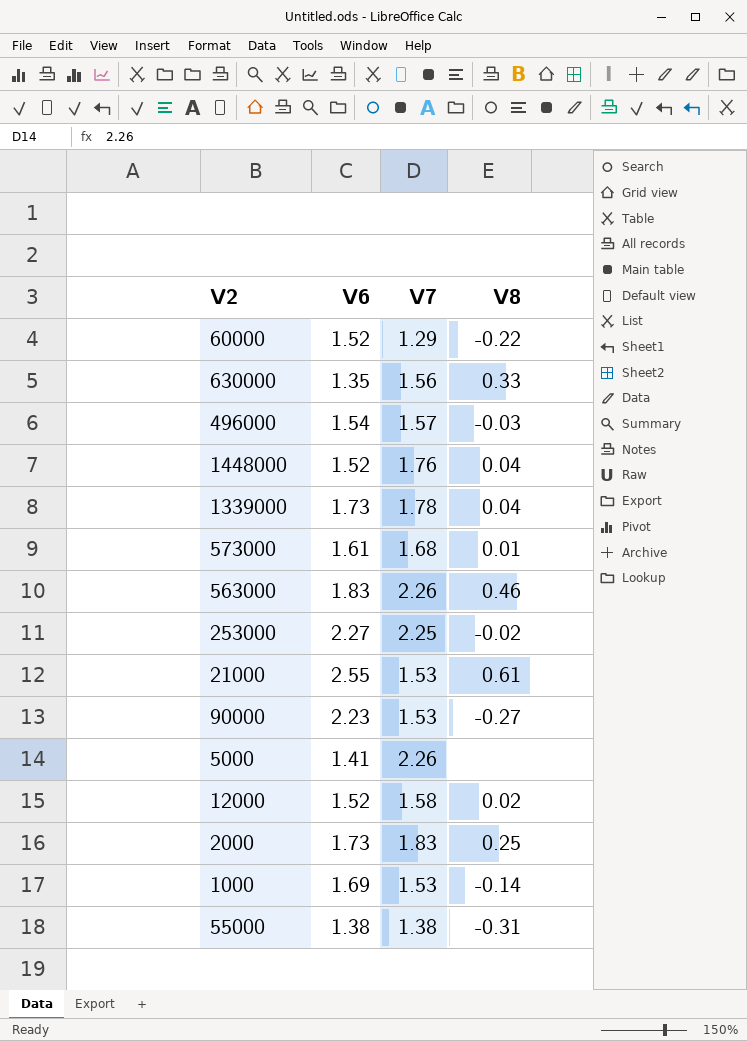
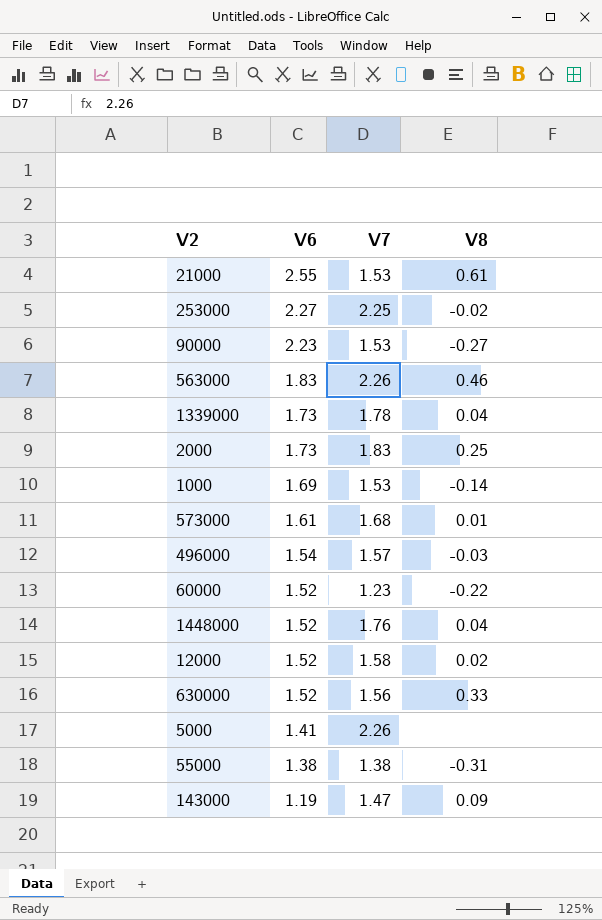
row order: none -> V6 descending
60000 | V7: 1.29 -> 1.23
630000 | V6: 1.35 -> 1.52
row 143000: none -> 1.19 | 1.47 | 0.09

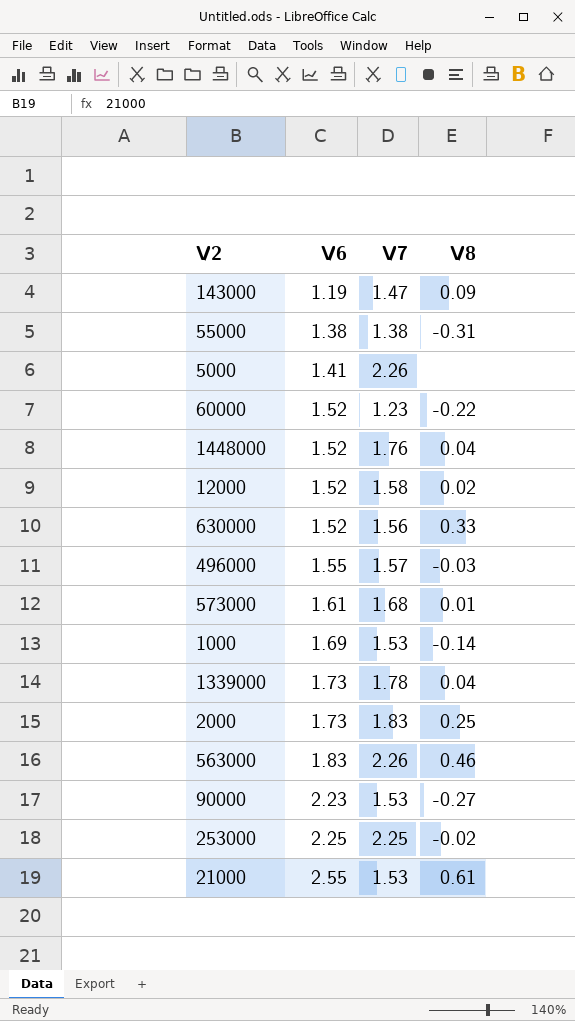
row order: V6 descending -> V6 ascending
496000 | V6: 1.54 -> 1.55
253000 | V6: 2.27 -> 2.25

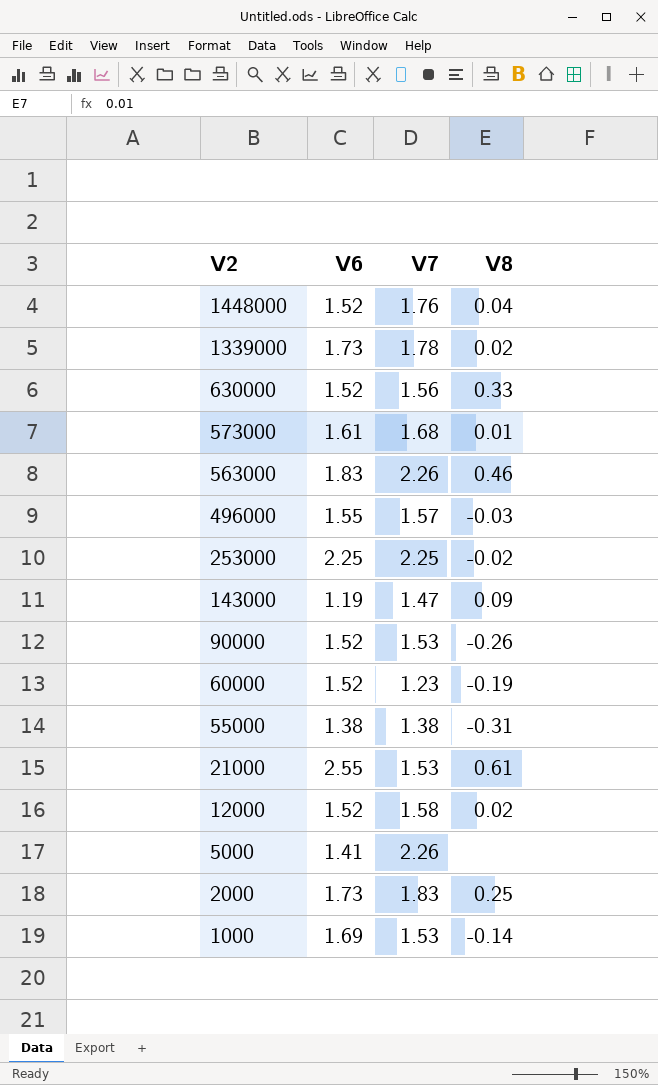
row order: V6 ascending -> V2 descending
1339000 | V8: 0.04 -> 0.02
90000 | V6: 2.23 -> 1.52
90000 | V8: -0.27 -> -0.26
60000 | V8: -0.22 -> -0.19

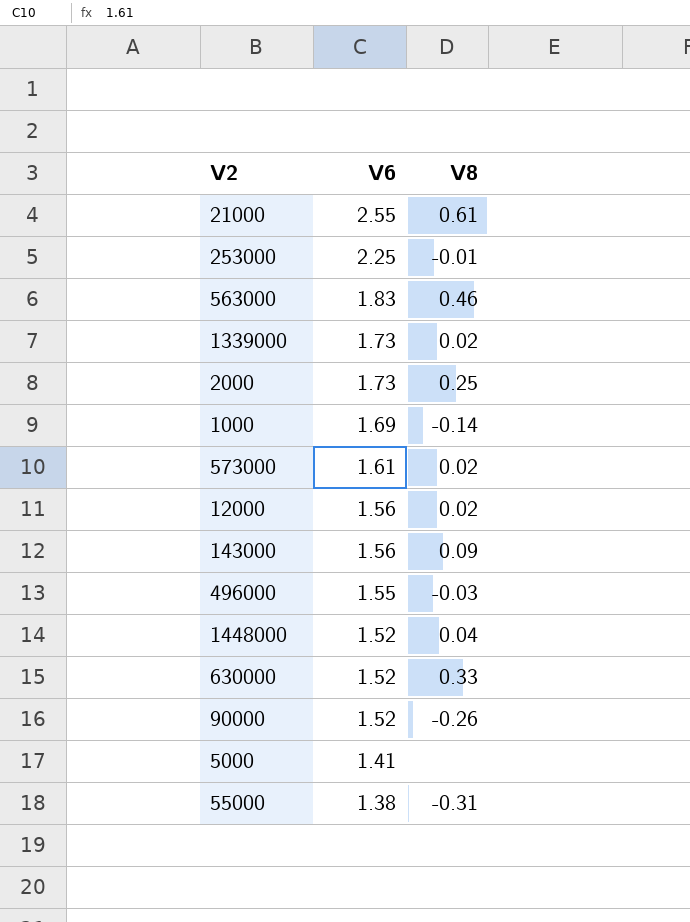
row order: V2 descending -> V6 descending
column V7 | position: 3 -> none
row 60000: 1.52 | 1.23 | -0.19 -> none
253000 | V8: -0.02 -> -0.01
573000 | V8: 0.01 -> 0.02
12000 | V6: 1.52 -> 1.56
143000 | V6: 1.19 -> 1.56

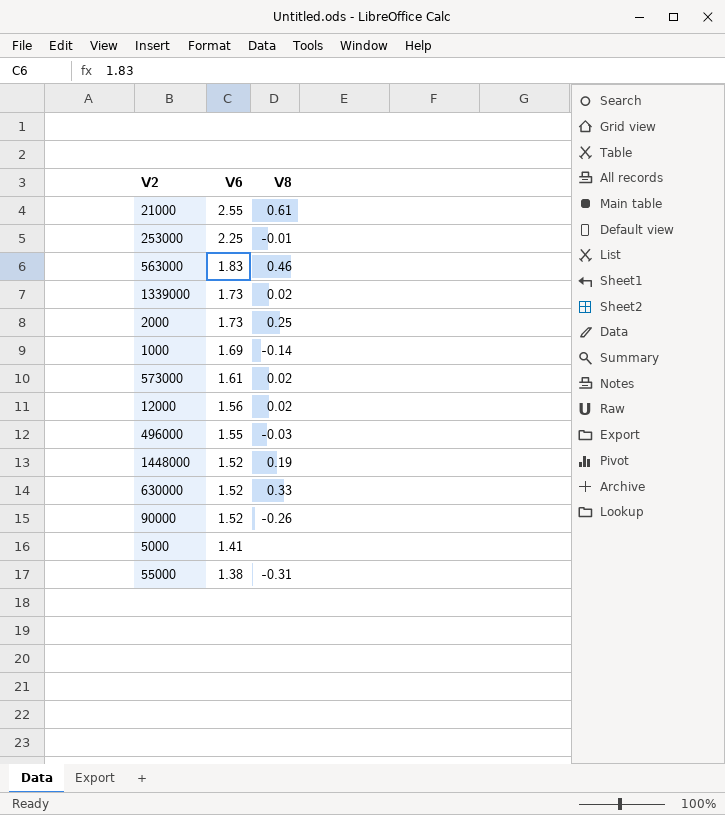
row 143000: 1.56 | 0.09 -> none
1448000 | V8: 0.04 -> 0.19

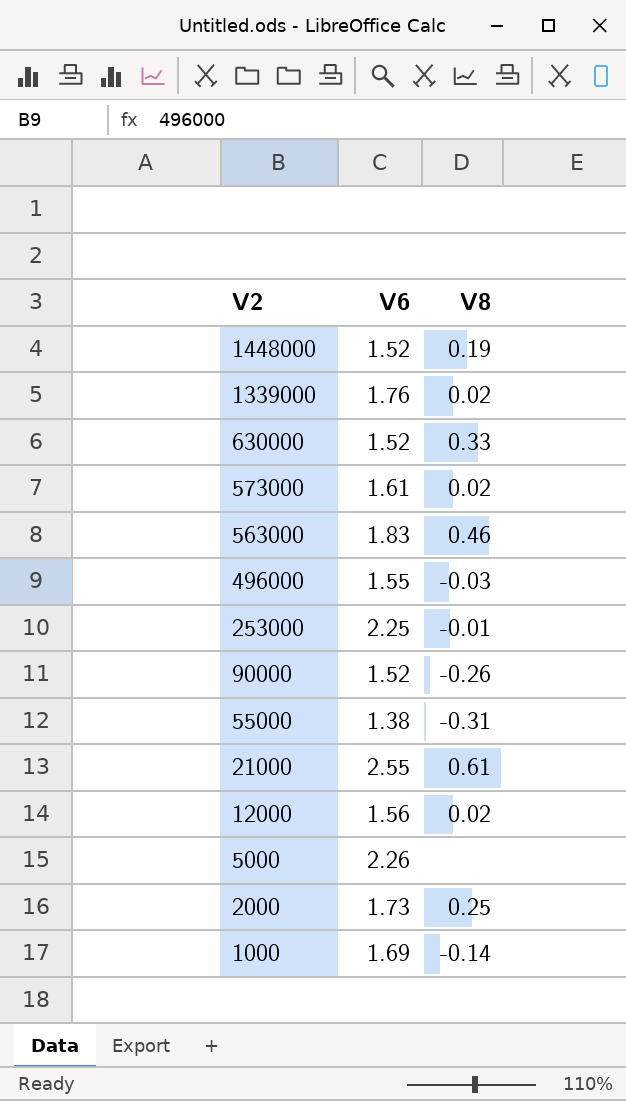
row order: V6 descending -> V2 descending
1339000 | V6: 1.73 -> 1.76
5000 | V6: 1.41 -> 2.26

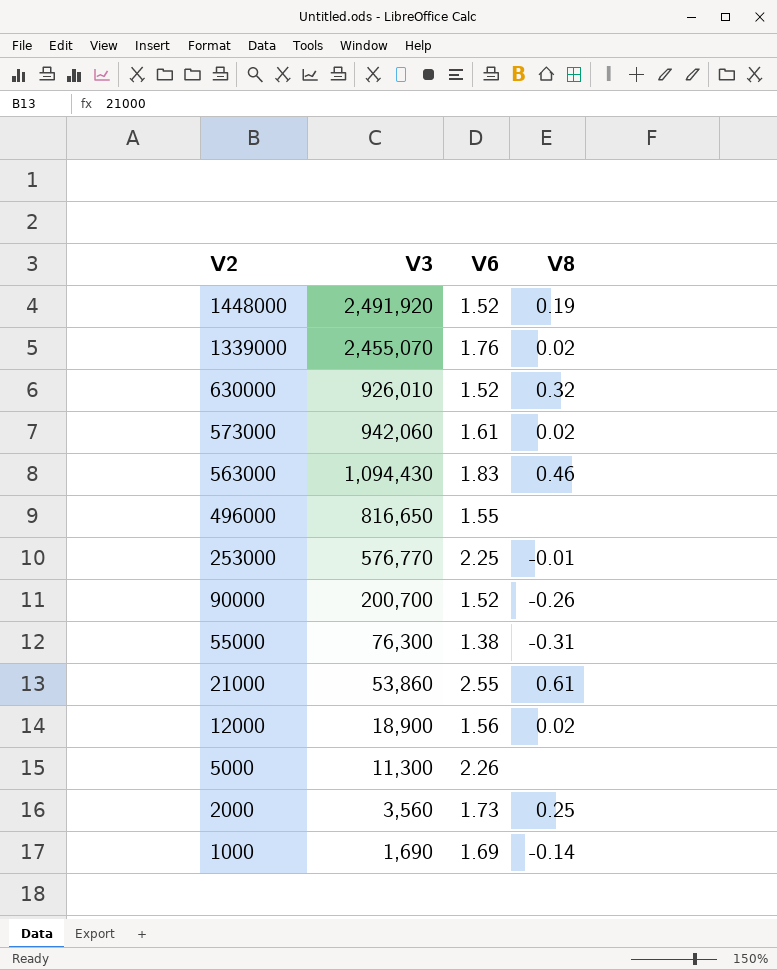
column V3 | position: none -> 2
630000 | V8: 0.33 -> 0.32
496000 | V8: -0.03 -> none

